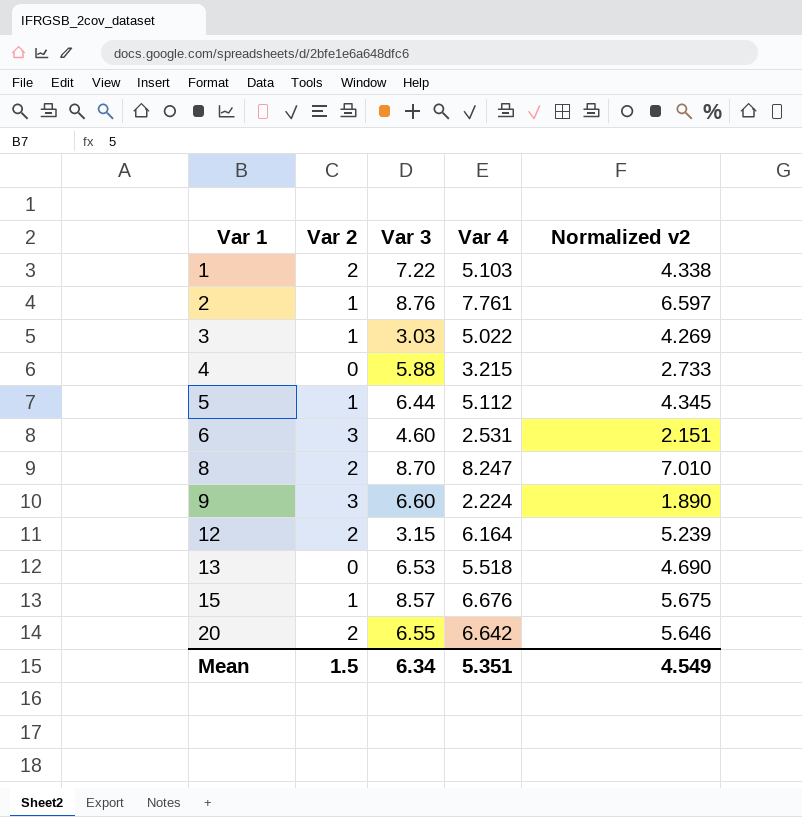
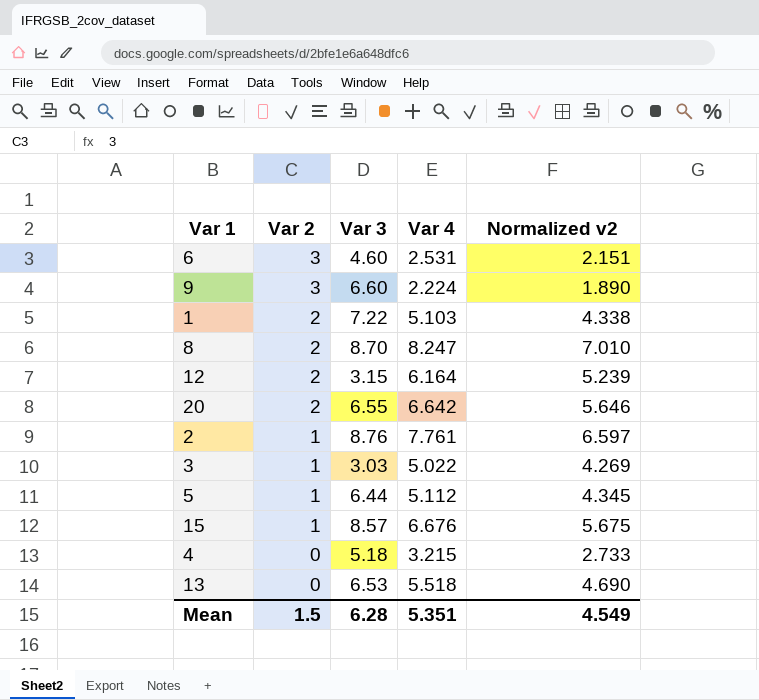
row order: Var 1 ascending -> Var 2 descending
4 | Var 3: 5.88 -> 5.18
Mean | Var 3: 6.34 -> 6.28

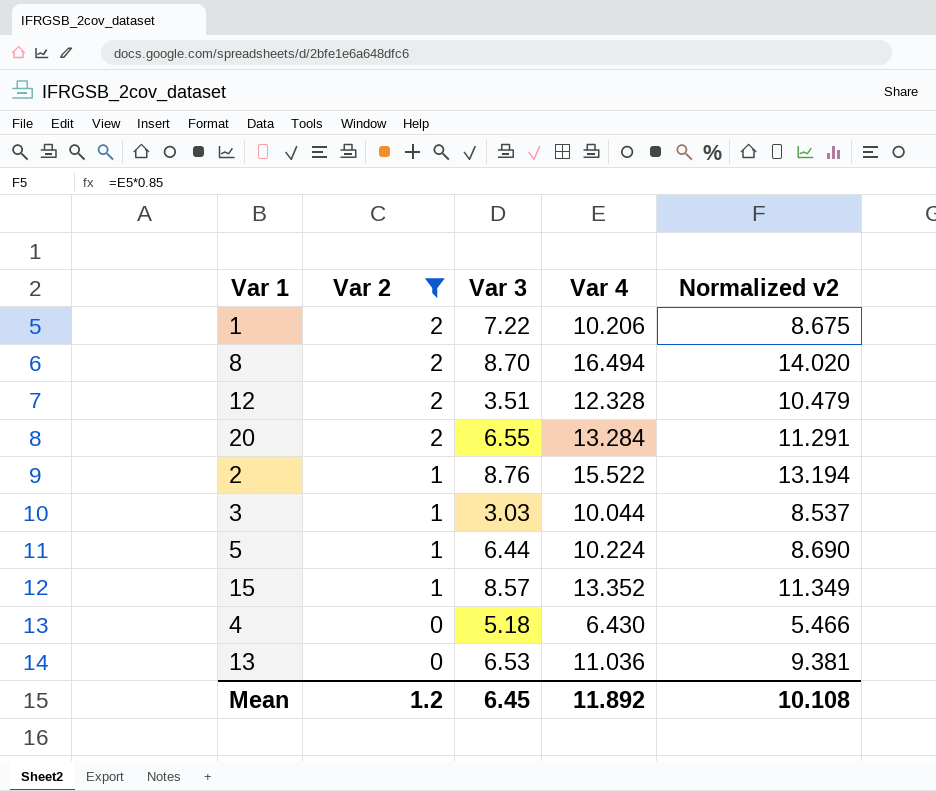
filter: none -> Var 2 != 3
1 | Var 4: 5.103 -> 10.206
1 | Normalized v2: 4.338 -> 8.675
8 | Var 4: 8.247 -> 16.494
8 | Normalized v2: 7.010 -> 14.020
12 | Var 3: 3.15 -> 3.51
12 | Var 4: 6.164 -> 12.328
12 | Normalized v2: 5.239 -> 10.479
20 | Var 4: 6.642 -> 13.284
20 | Normalized v2: 5.646 -> 11.291
2 | Var 4: 7.761 -> 15.522
2 | Normalized v2: 6.597 -> 13.194
3 | Var 4: 5.022 -> 10.044
3 | Normalized v2: 4.269 -> 8.537
5 | Var 4: 5.112 -> 10.224
5 | Normalized v2: 4.345 -> 8.690
15 | Var 4: 6.676 -> 13.352
15 | Normalized v2: 5.675 -> 11.349
4 | Var 4: 3.215 -> 6.430
4 | Normalized v2: 2.733 -> 5.466
13 | Var 4: 5.518 -> 11.036
13 | Normalized v2: 4.690 -> 9.381
Mean | Var 2: 1.5 -> 1.2
Mean | Var 3: 6.28 -> 6.45
Mean | Var 4: 5.351 -> 11.892
Mean | Normalized v2: 4.549 -> 10.108

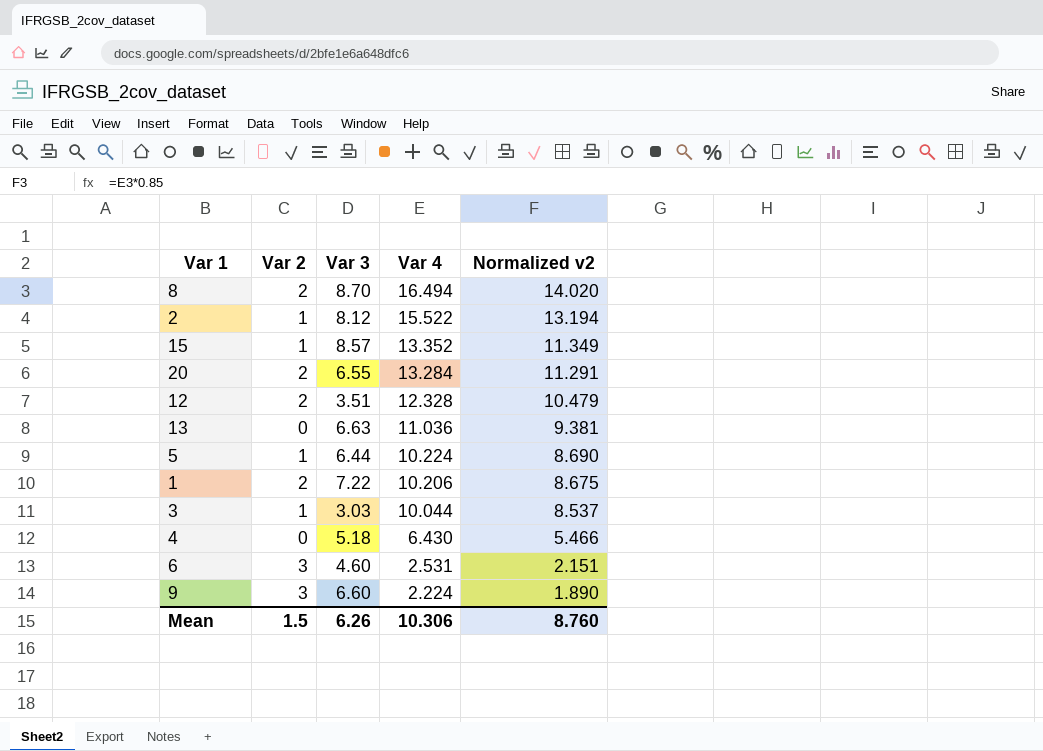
filter: Var 2 != 3 -> none
row order: Var 2 descending -> Var 4 descending
2 | Var 3: 8.76 -> 8.12
13 | Var 3: 6.53 -> 6.63
Mean | Var 2: 1.2 -> 1.5
Mean | Var 3: 6.45 -> 6.26
Mean | Var 4: 11.892 -> 10.306
Mean | Normalized v2: 10.108 -> 8.760

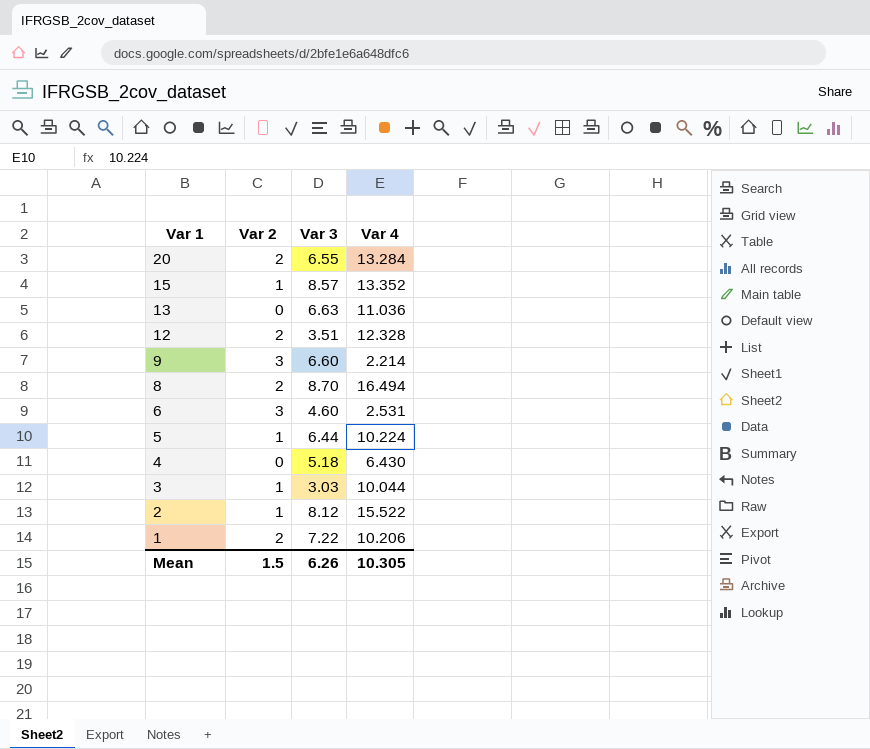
row order: Var 4 descending -> Var 1 descending
column Normalized v2 | formula: [Var 4] * 0.85 -> none
9 | Var 4: 2.224 -> 2.214
Mean | Var 4: 10.306 -> 10.305

